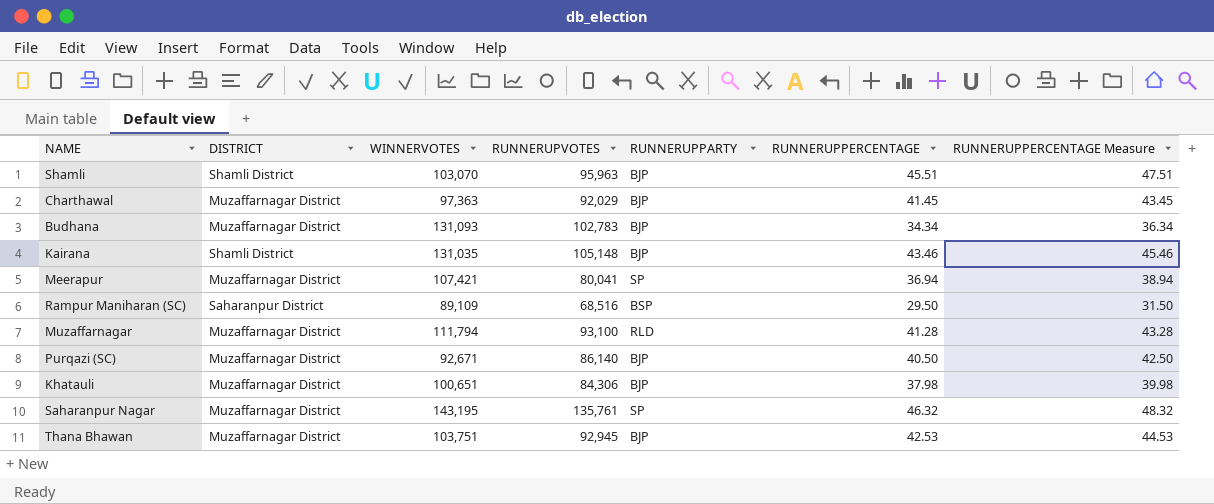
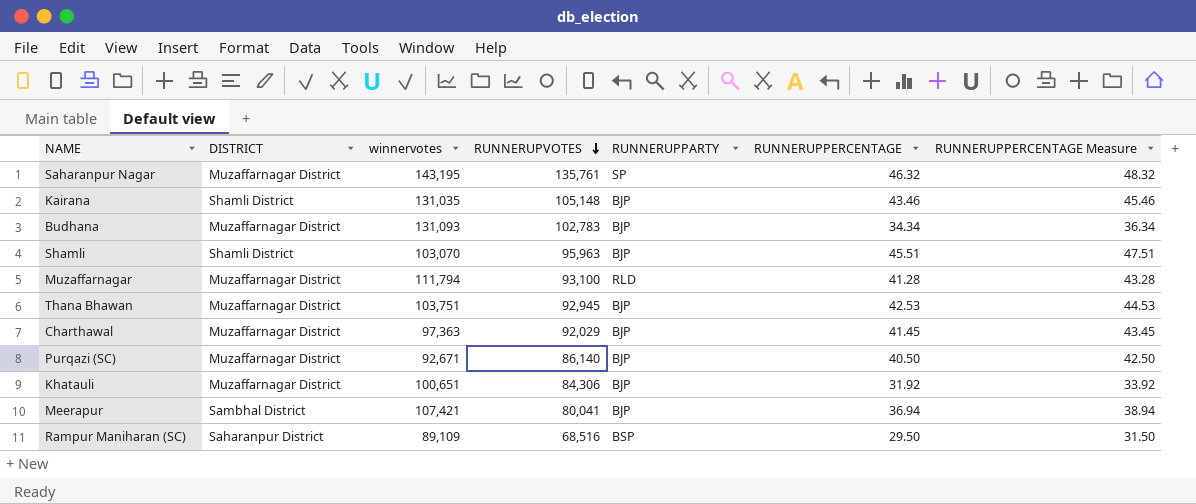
row order: none -> RUNNERUPVOTES descending
column name: WINNERVOTES -> winnervotes
Khatauli | RUNNERUPPERCENTAGE: 37.98 -> 31.92
Khatauli | RUNNERUPPERCENTAGE Measure: 39.98 -> 33.92
Meerapur | DISTRICT: Muzaffarnagar District -> Sambhal District
Meerapur | RUNNERUPPARTY: SP -> BJP

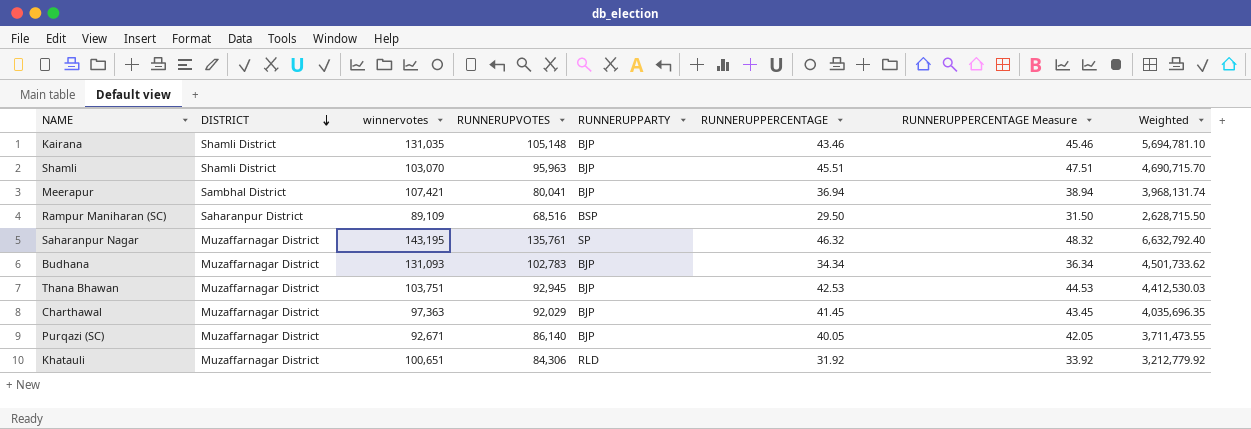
row order: RUNNERUPVOTES descending -> DISTRICT descending
column Weighted | formula: none -> [winnervotes] * [RUNNERUPPERCENTAGE]
row Muzaffarnagar: Muzaffarnagar District | 111,794 | 93,100 | RLD | 41.28 | 43.28 -> none
Purqazi (SC) | RUNNERUPPERCENTAGE: 40.50 -> 40.05
Purqazi (SC) | RUNNERUPPERCENTAGE Measure: 42.50 -> 42.05
Khatauli | RUNNERUPPARTY: BJP -> RLD

